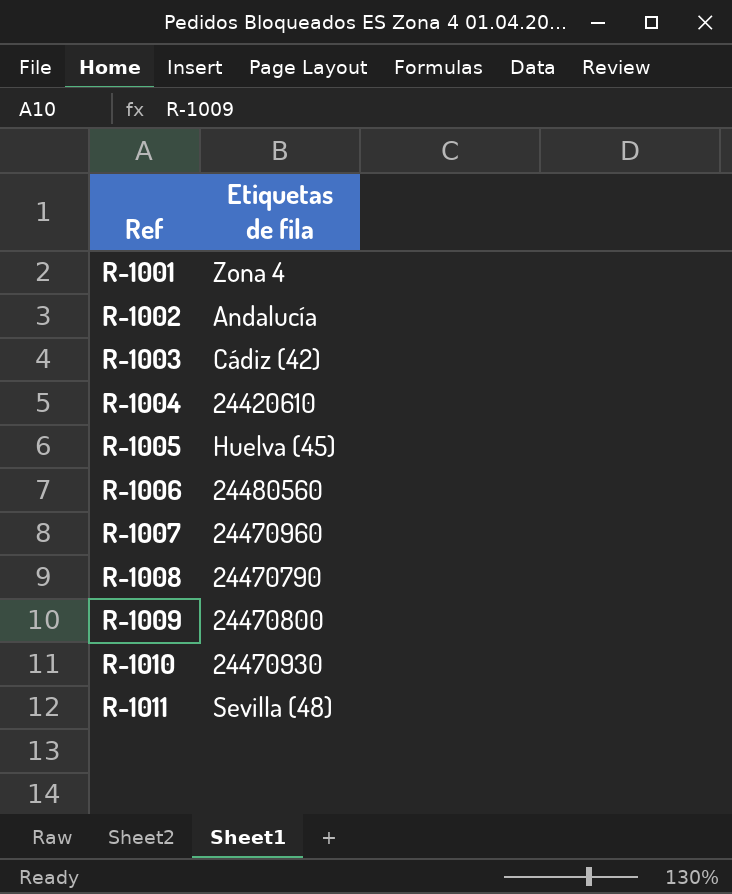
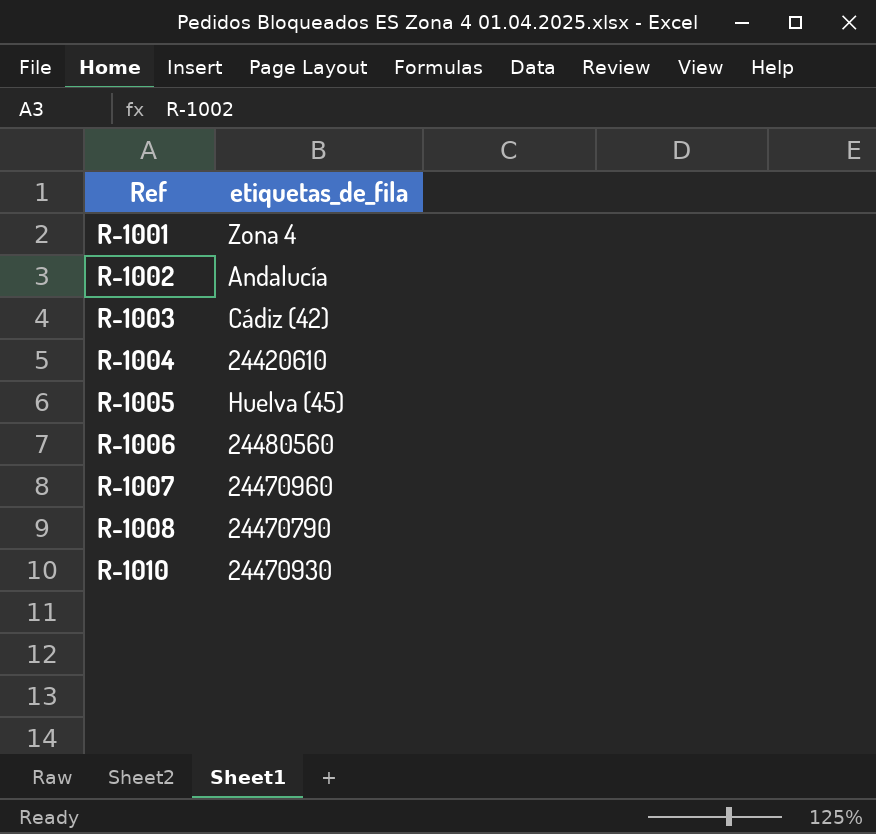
column name: Etiquetas de fila -> etiquetas_de_fila
row R-1009: 24470800 -> none
row R-1011: Sevilla (48) -> none

